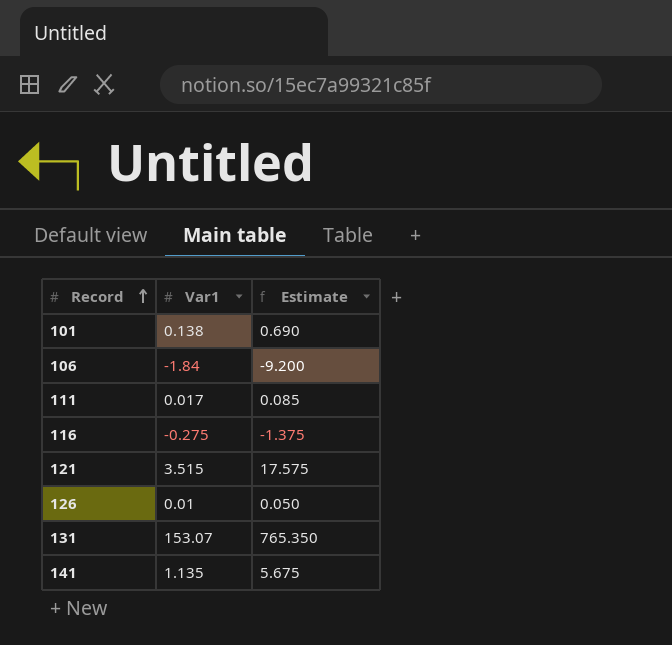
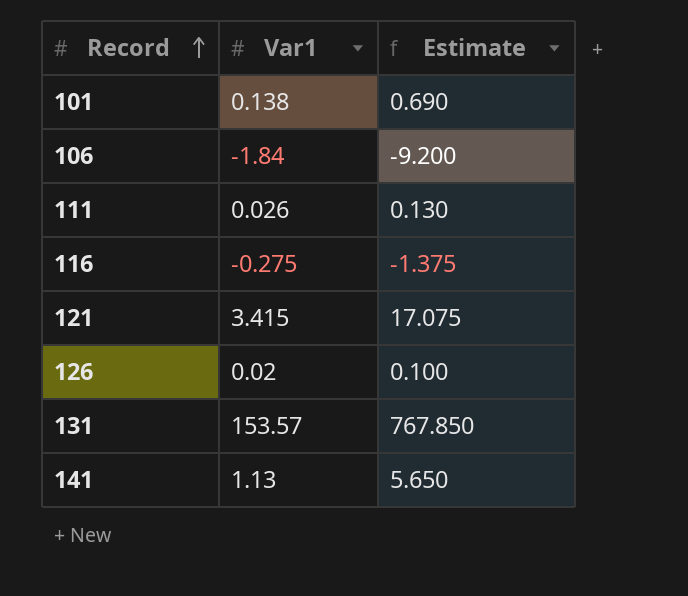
111 | Var1: 0.017 -> 0.026
111 | Estimate: 0.085 -> 0.130
121 | Var1: 3.515 -> 3.415
121 | Estimate: 17.575 -> 17.075
126 | Var1: 0.01 -> 0.02
126 | Estimate: 0.050 -> 0.100
131 | Var1: 153.07 -> 153.57
131 | Estimate: 765.350 -> 767.850
141 | Var1: 1.135 -> 1.13
141 | Estimate: 5.675 -> 5.650

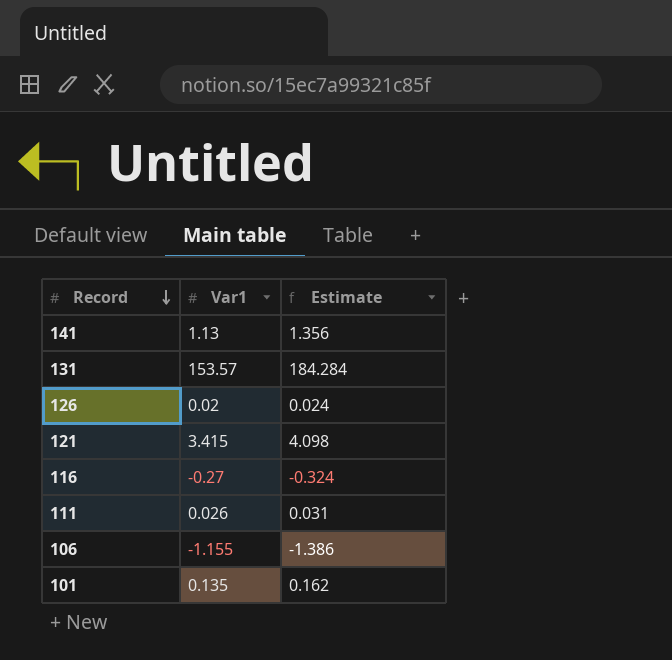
row order: Record ascending -> Record descending
column Estimate | formula: [Var1] * 5 -> [Var1] * 1.2
116 | Var1: -0.275 -> -0.27
106 | Var1: -1.84 -> -1.155
101 | Var1: 0.138 -> 0.135

